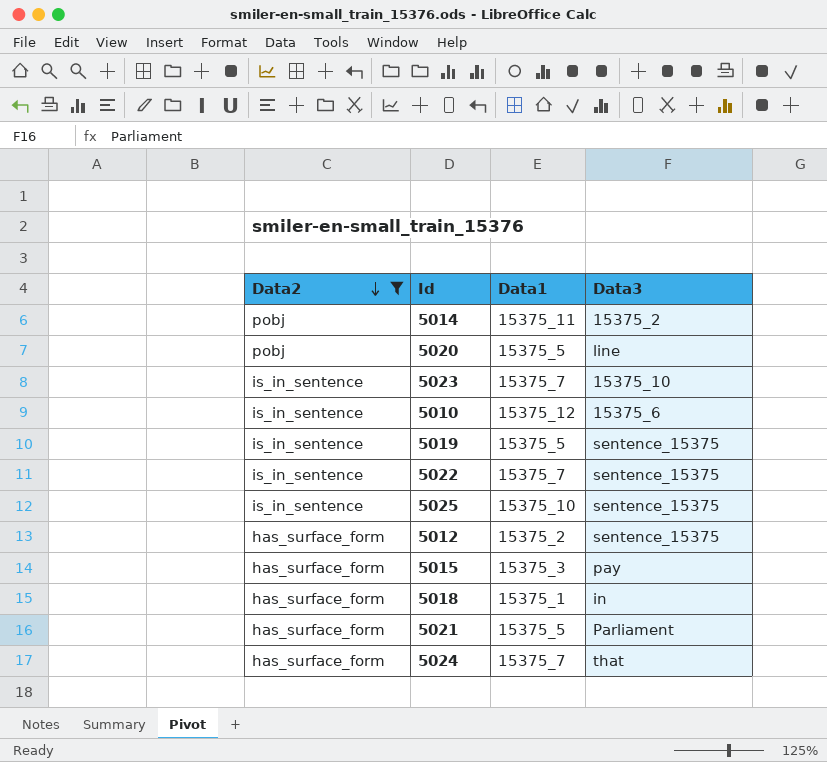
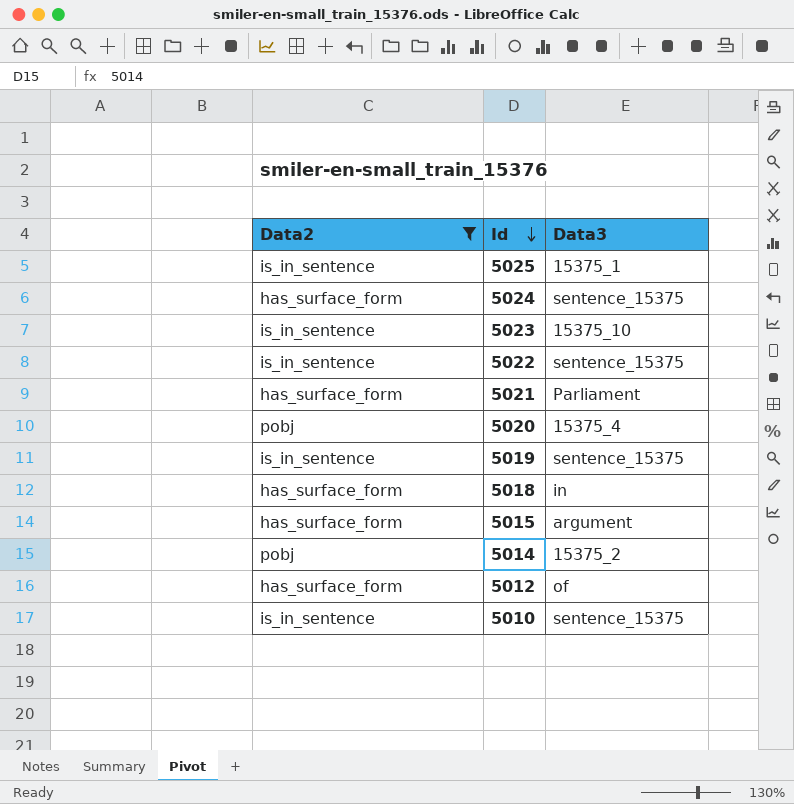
row order: Data2 descending -> Id descending
column Data1 | position: 3 -> none
5025 | Data3: sentence_15375 -> 15375_1
5024 | Data3: that -> sentence_15375
5020 | Data3: line -> 15375_4
5015 | Data3: pay -> argument
5012 | Data3: sentence_15375 -> of
5010 | Data3: 15375_6 -> sentence_15375

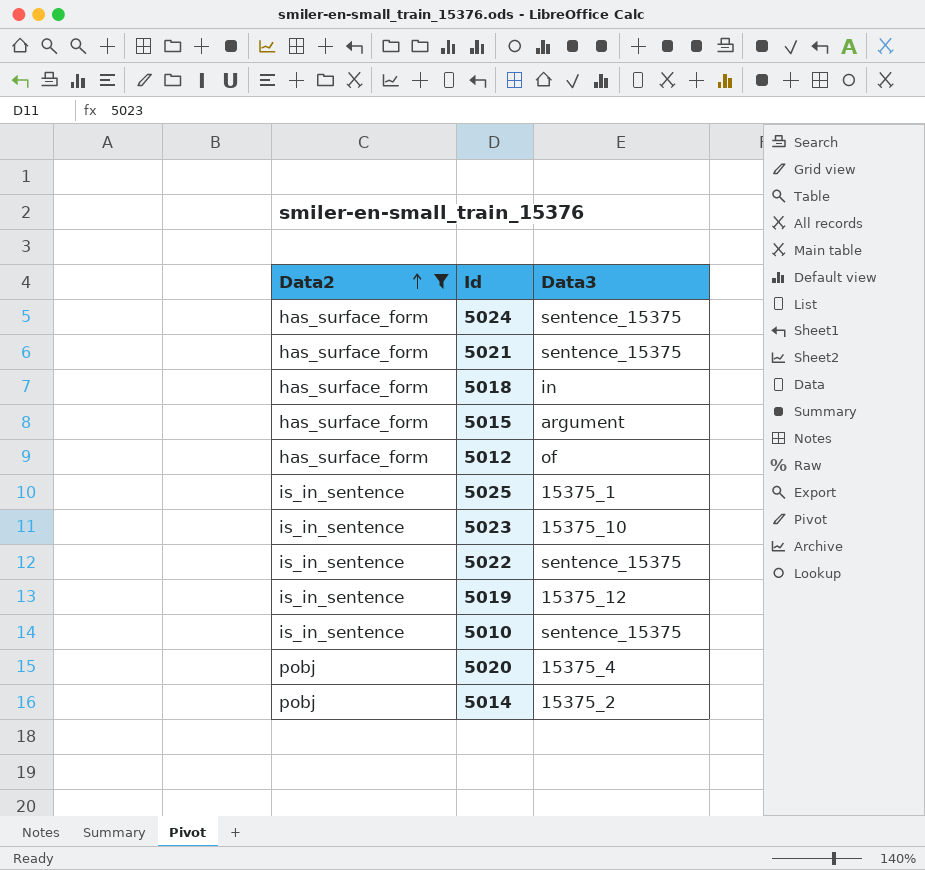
row order: Id descending -> Data2 ascending
5021 | Data3: Parliament -> sentence_15375
5019 | Data3: sentence_15375 -> 15375_12

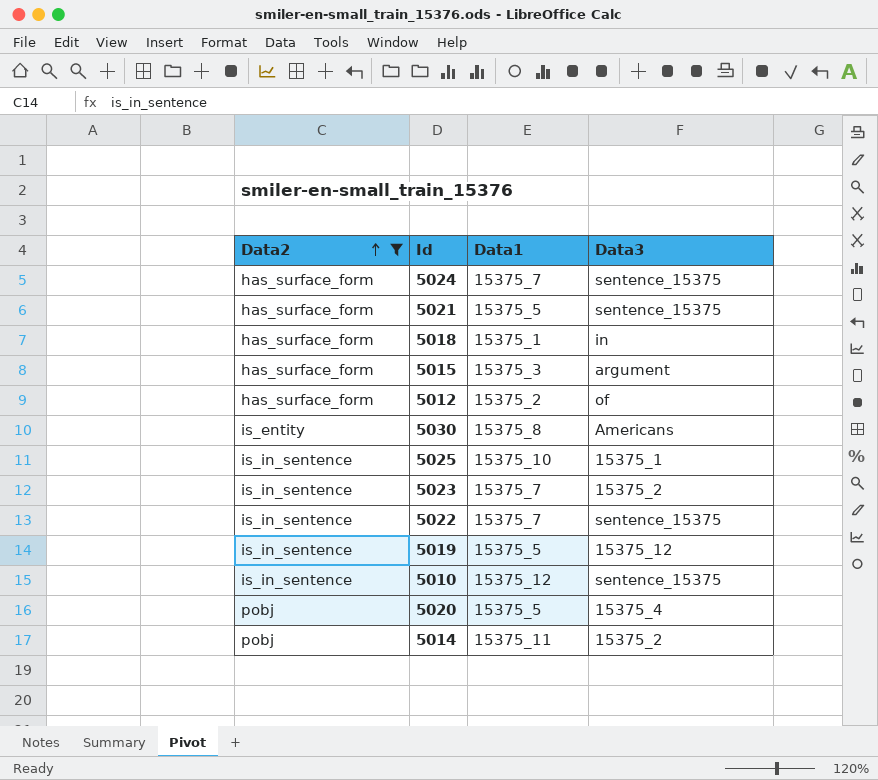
column Data1 | position: none -> 3
row 5030: none -> is_entity | 15375_8 | Americans
5023 | Data3: 15375_10 -> 15375_2

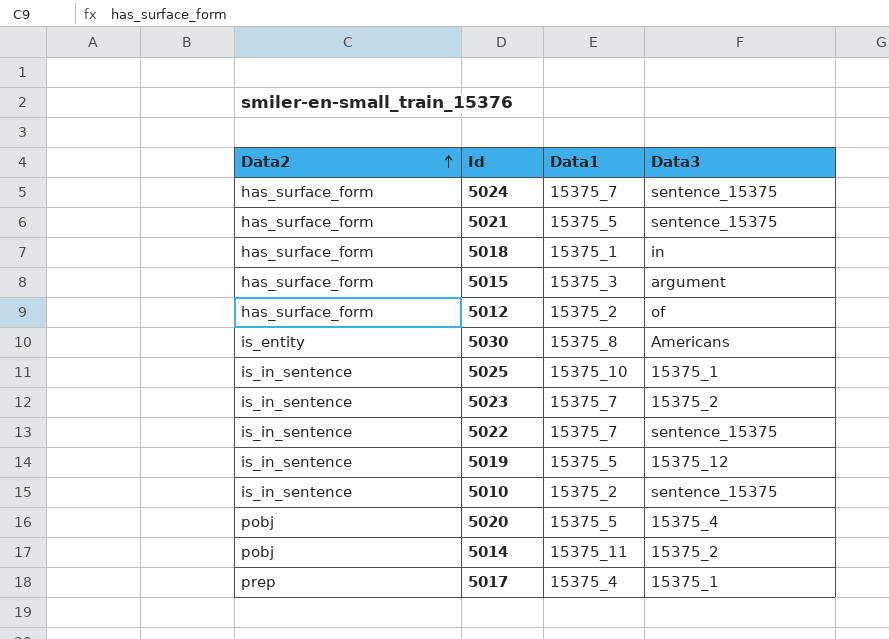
filter: Data2 != prep -> none
5010 | Data1: 15375_12 -> 15375_2

